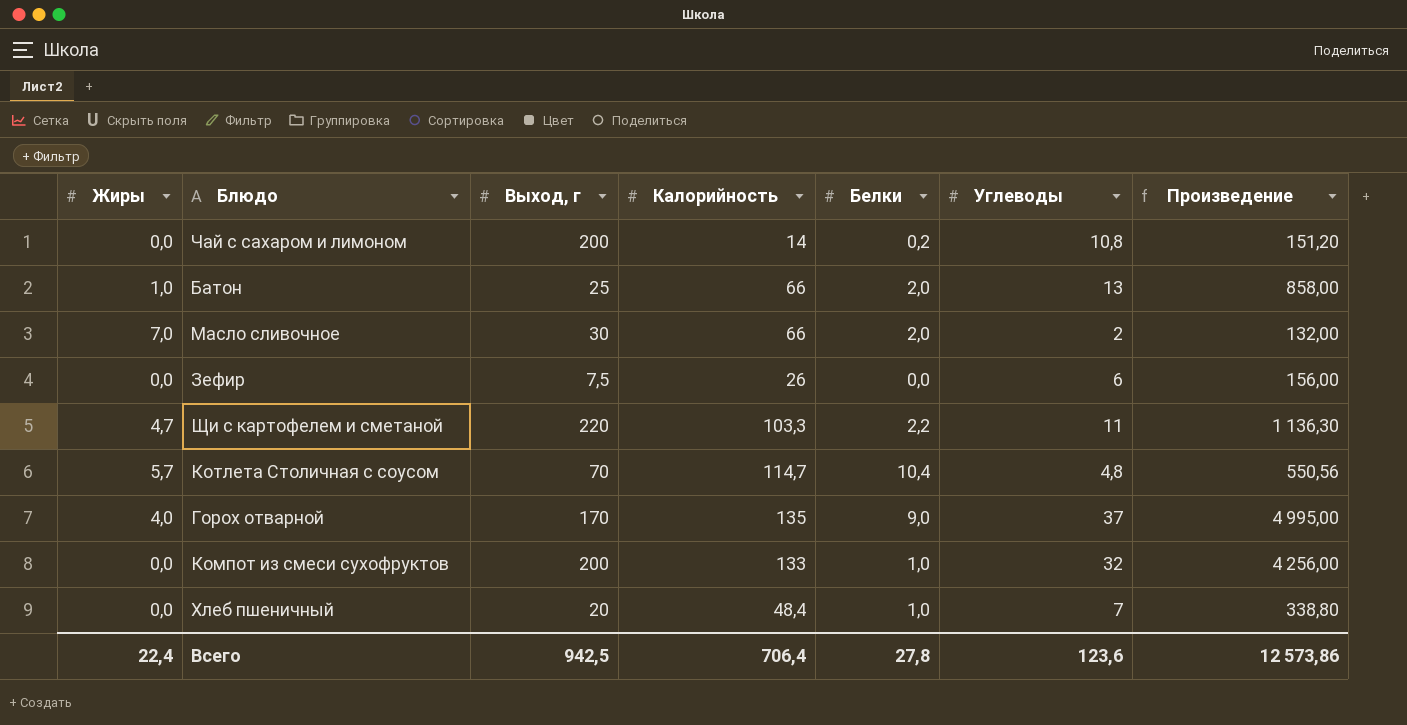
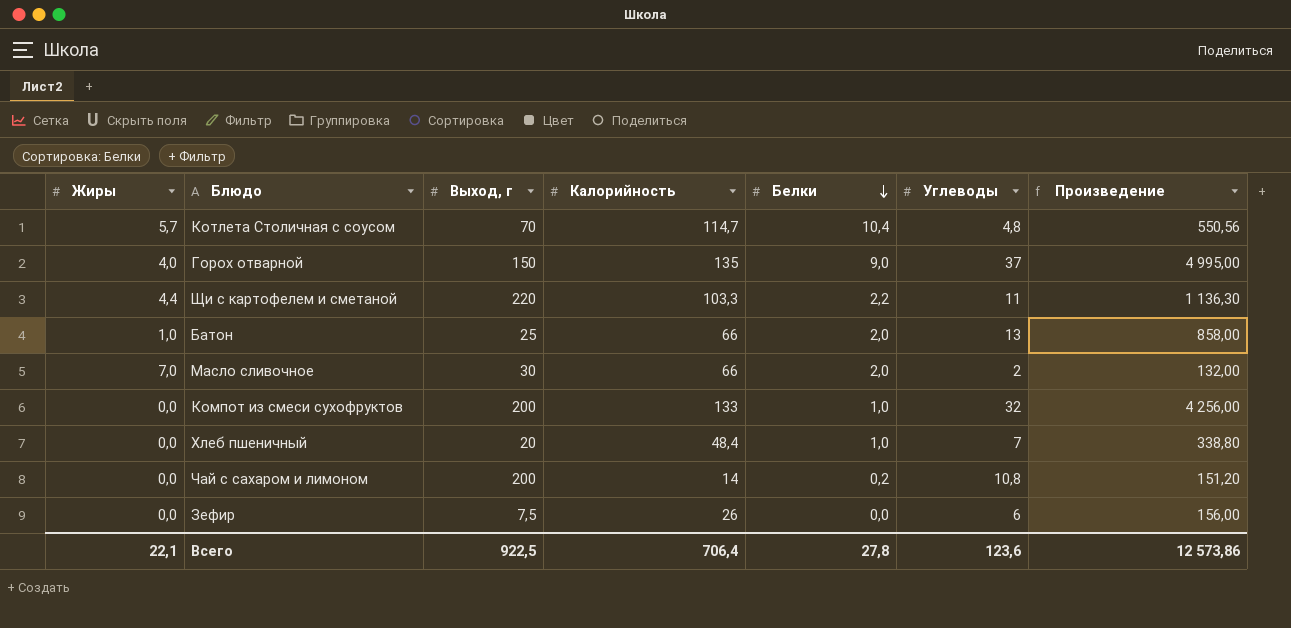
row order: none -> Белки descending
Горох отварной | Выход, г: 170 -> 150
Щи с картофелем и сметаной | Жиры: 4,7 -> 4,4
Всего | Жиры: 22,4 -> 22,1
Всего | Выход, г: 942,5 -> 922,5

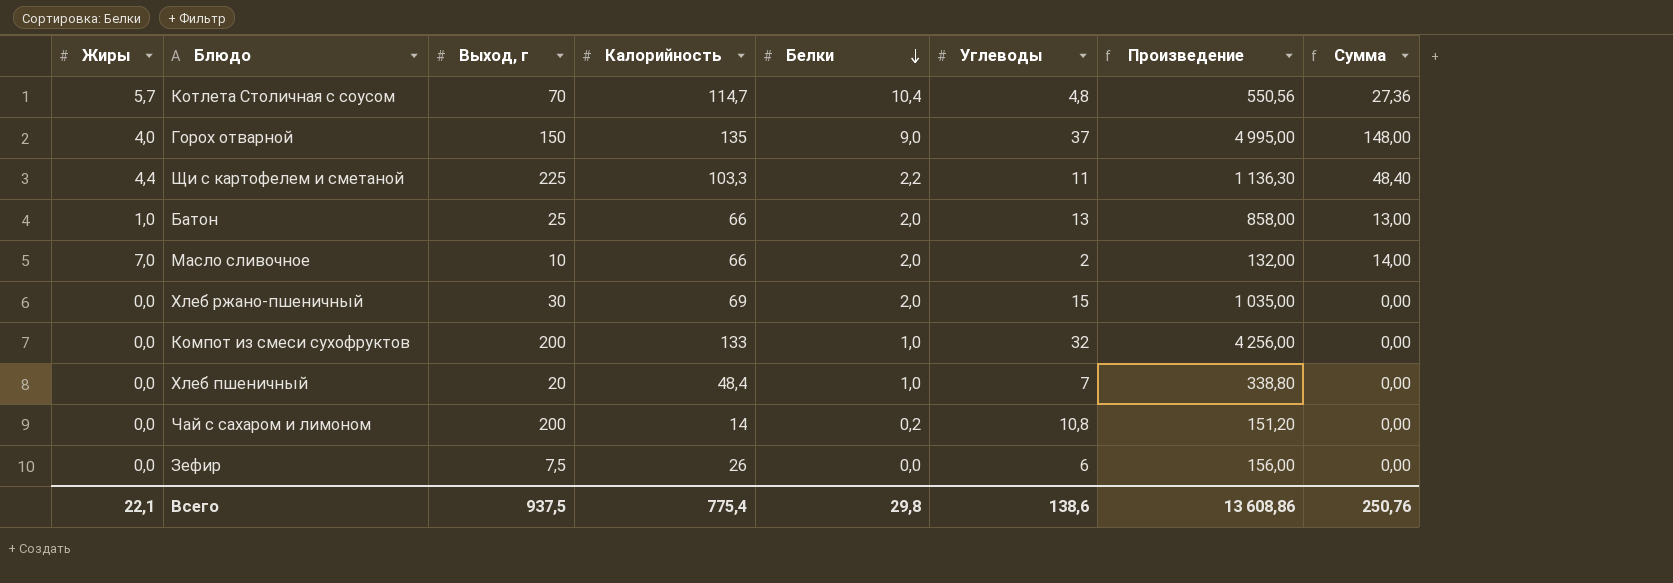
column Сумма | formula: none -> [Жиры] * [Углеводы]
Щи с картофелем и сметаной | Выход, г: 220 -> 225
Масло сливочное | Выход, г: 30 -> 10
row Хлеб ржано-пшеничный: none -> 0,0 | 30 | 69 | 2,0 | 15 | 1 035,00 | 0,00
Всего | Выход, г: 922,5 -> 937,5
Всего | Калорийность: 706,4 -> 775,4
Всего | Белки: 27,8 -> 29,8
Всего | Углеводы: 123,6 -> 138,6
Всего | Произведение: 12 573,86 -> 13 608,86

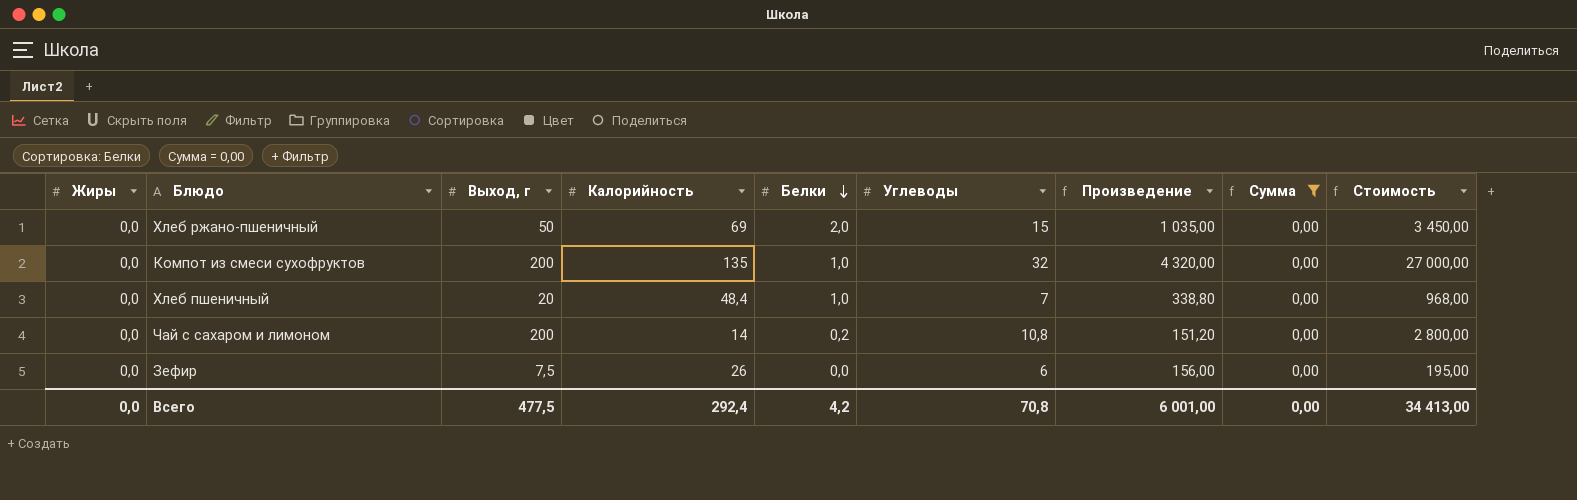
filter: none -> Сумма = 0,00
column Стоимость | formula: none -> [Выход, г] * [Калорийность]
Хлеб ржано-пшеничный | Выход, г: 30 -> 50
Компот из смеси сухофруктов | Калорийность: 133 -> 135
Компот из смеси сухофруктов | Произведение: 4 256,00 -> 4 320,00
Всего | Жиры: 22,1 -> 0,0
Всего | Выход, г: 937,5 -> 477,5
Всего | Калорийность: 775,4 -> 292,4
Всего | Белки: 29,8 -> 4,2
Всего | Углеводы: 138,6 -> 70,8
Всего | Произведение: 13 608,86 -> 6 001,00
Всего | Сумма: 250,76 -> 0,00

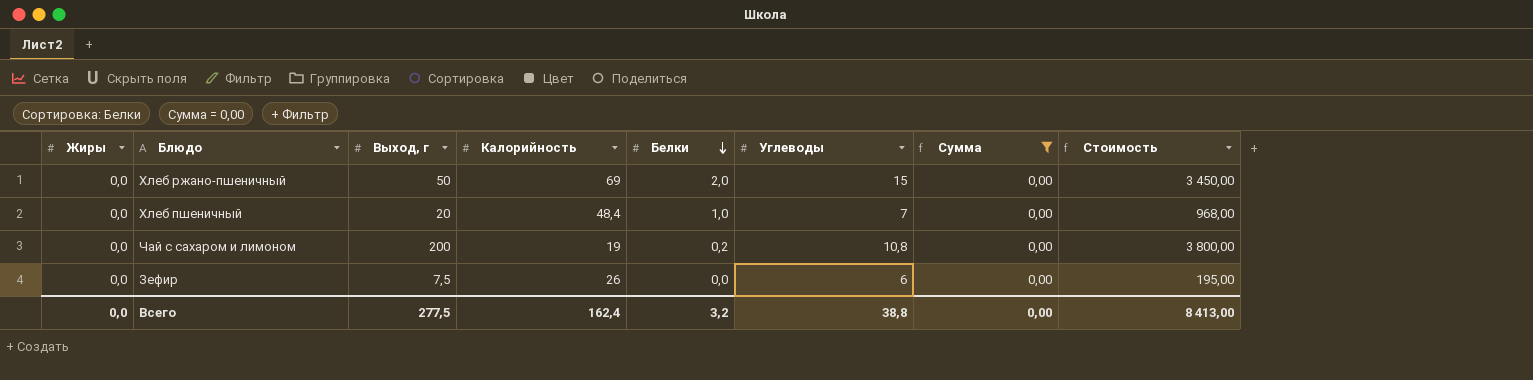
column Произведение | formula: [Калорийность] * [Углеводы] -> none
row Компот из смеси сухофруктов: 0,0 | 200 | 135 | 1,0 | 32 | 4 320,00 | 0,00 | 27 000,00 -> none
Чай с сахаром и лимоном | Калорийность: 14 -> 19
Чай с сахаром и лимоном | Стоимость: 2 800,00 -> 3 800,00
Всего | Выход, г: 477,5 -> 277,5
Всего | Калорийность: 292,4 -> 162,4
Всего | Белки: 4,2 -> 3,2
Всего | Углеводы: 70,8 -> 38,8
Всего | Стоимость: 34 413,00 -> 8 413,00

